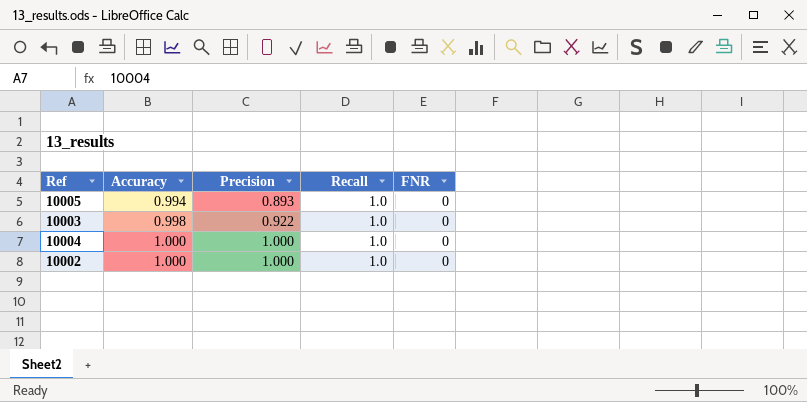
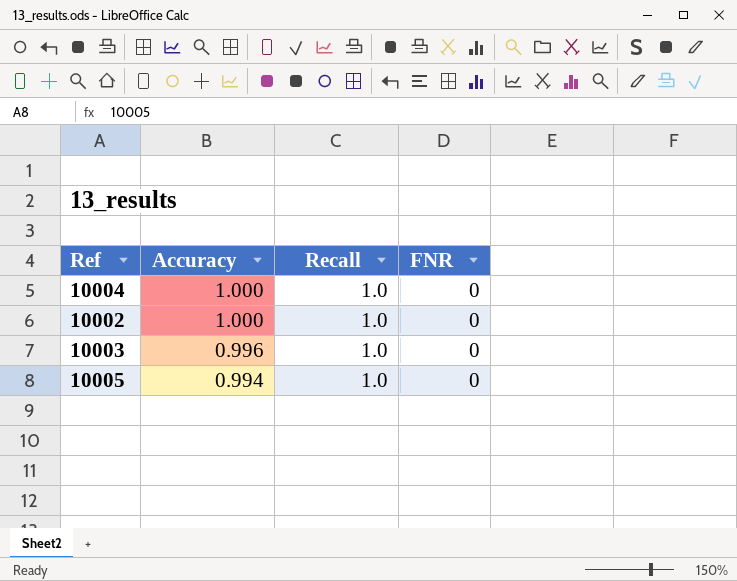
row order: Accuracy ascending -> Accuracy descending
column Precision | position: 3 -> none
10003 | Accuracy: 0.998 -> 0.996

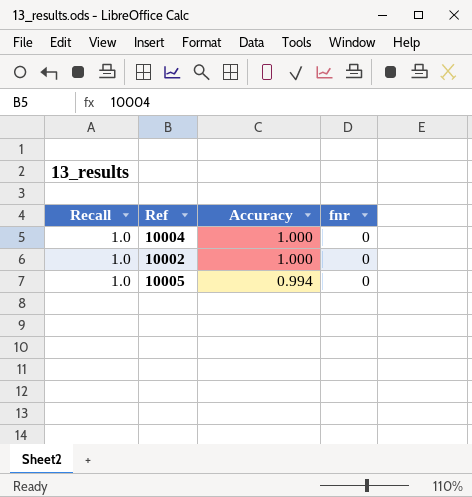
column Recall | position: 3 -> 1
column name: FNR -> fnr
row 10003: 0.996 | 1.0 | 0 -> none

